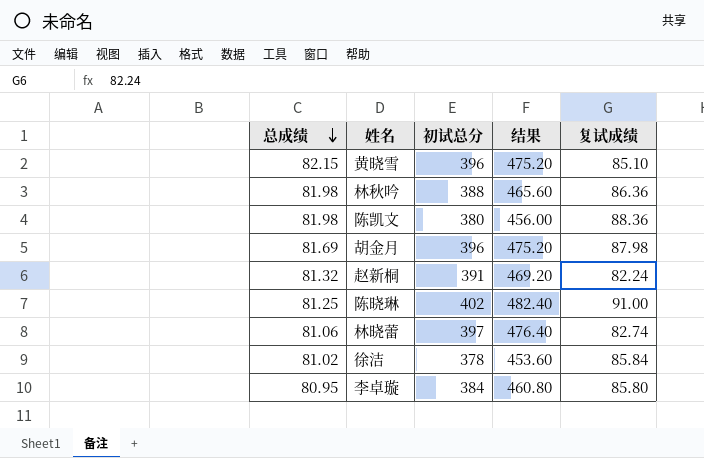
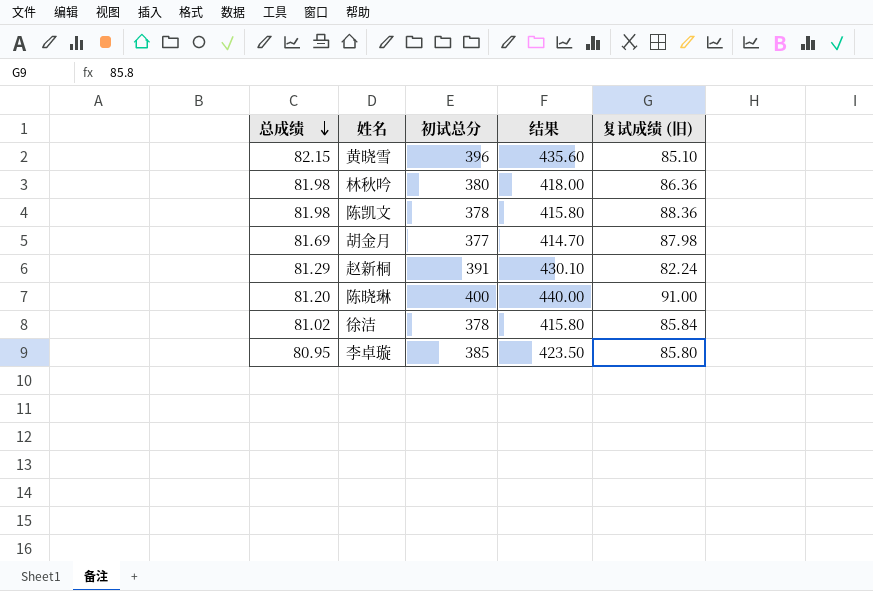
column 结果 | formula: [初试总分] * 1.2 -> [初试总分] * 1.1
column name: 复试成绩 -> 复试成绩 (旧)
row 林晓蕾: 81.06 | 397 | 476.40 | 82.74 -> none
林秋吟 | 初试总分: 388 -> 380
陈凯文 | 初试总分: 380 -> 378
胡金月 | 初试总分: 396 -> 377
赵新桐 | 总成绩: 81.32 -> 81.29
陈晓琳 | 总成绩: 81.25 -> 81.20
陈晓琳 | 初试总分: 402 -> 400
李卓璇 | 初试总分: 384 -> 385

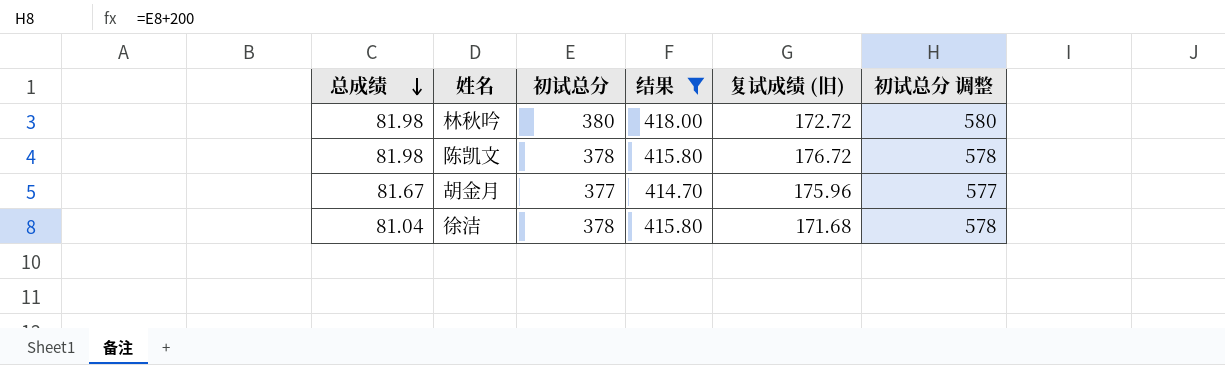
filter: none -> 结果 <= 418.00
column 初试总分 调整 | formula: none -> [初试总分] + 200
林秋吟 | 复试成绩 (旧): 86.36 -> 172.72
陈凯文 | 复试成绩 (旧): 88.36 -> 176.72
胡金月 | 总成绩: 81.69 -> 81.67
胡金月 | 复试成绩 (旧): 87.98 -> 175.96
徐洁 | 总成绩: 81.02 -> 81.04
徐洁 | 复试成绩 (旧): 85.84 -> 171.68

